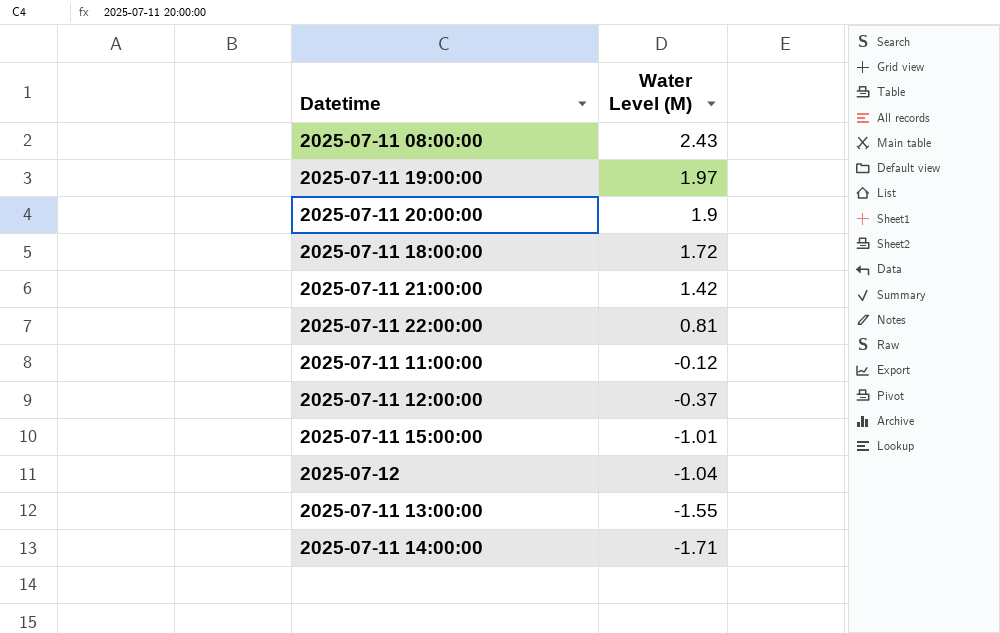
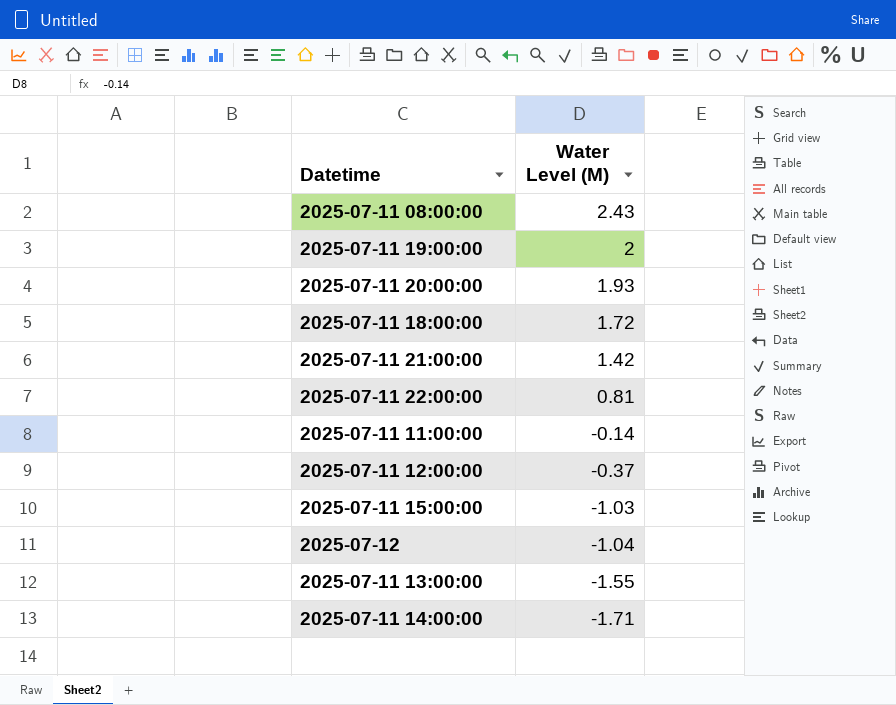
2025-07-11 19:00:00 | Water Level (M): 1.97 -> 2
2025-07-11 20:00:00 | Water Level (M): 1.9 -> 1.93
2025-07-11 11:00:00 | Water Level (M): -0.12 -> -0.14
2025-07-11 15:00:00 | Water Level (M): -1.01 -> -1.03

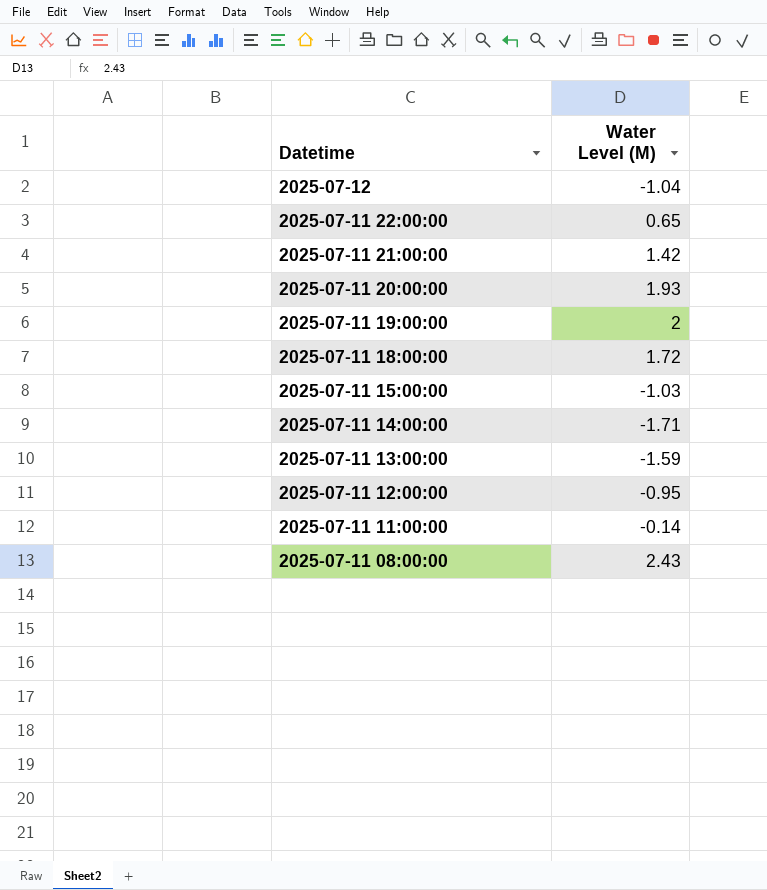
row order: Water Level (M) descending -> Datetime descending
2025-07-11 22:00:00 | Water Level (M): 0.81 -> 0.65
2025-07-11 13:00:00 | Water Level (M): -1.55 -> -1.59
2025-07-11 12:00:00 | Water Level (M): -0.37 -> -0.95

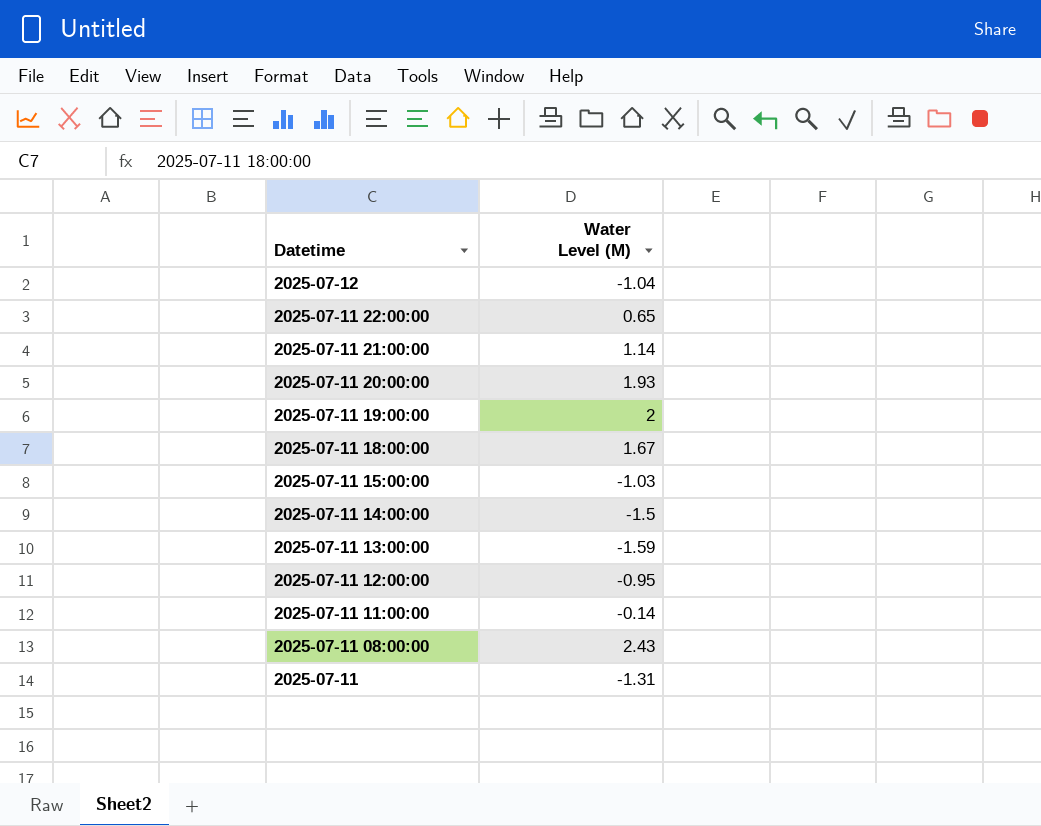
2025-07-11 21:00:00 | Water Level (M): 1.42 -> 1.14
2025-07-11 18:00:00 | Water Level (M): 1.72 -> 1.67
2025-07-11 14:00:00 | Water Level (M): -1.71 -> -1.5
row 2025-07-11: none -> -1.31

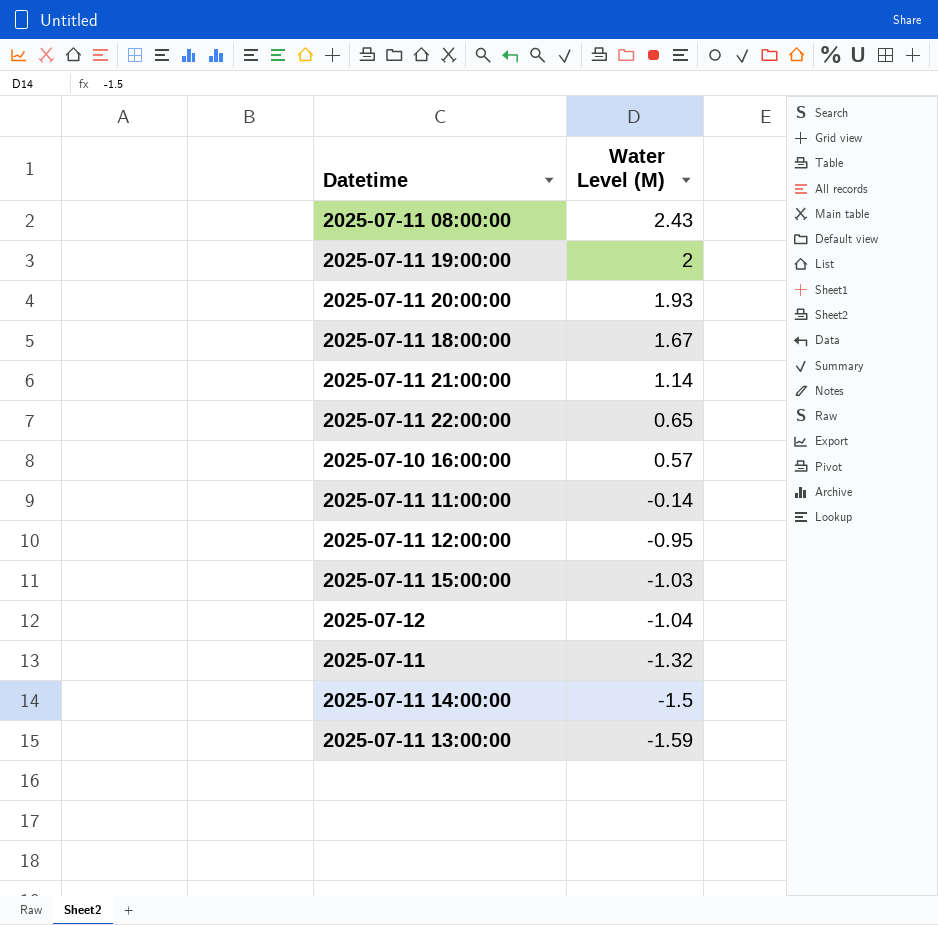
row order: Datetime descending -> Water Level (M) descending
row 2025-07-10 16:00:00: none -> 0.57
2025-07-11 | Water Level (M): -1.31 -> -1.32

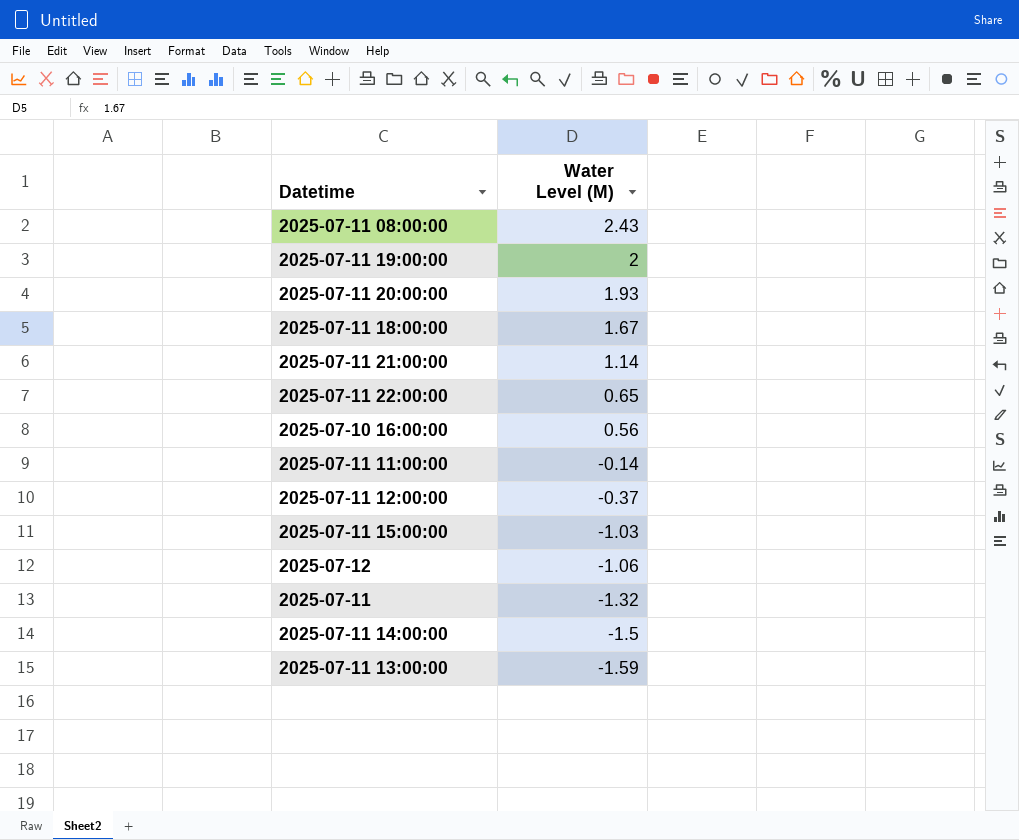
2025-07-10 16:00:00 | Water Level (M): 0.57 -> 0.56
2025-07-11 12:00:00 | Water Level (M): -0.95 -> -0.37
2025-07-12 | Water Level (M): -1.04 -> -1.06

